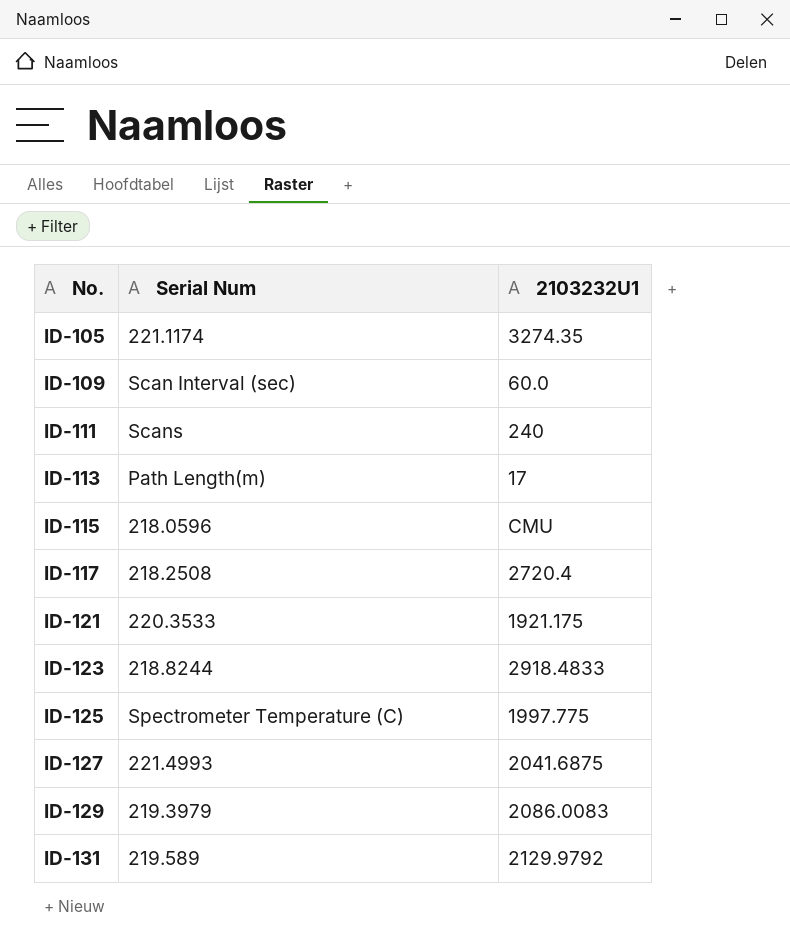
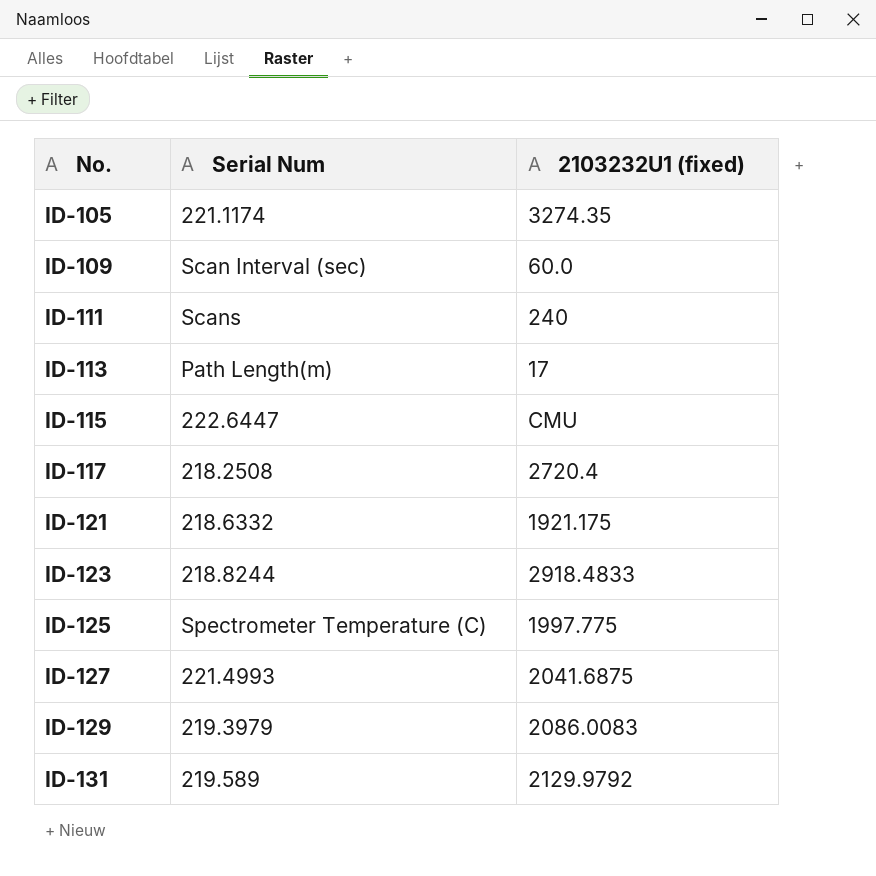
column name: 2103232U1 -> 2103232U1 (fixed)
ID-115 | Serial Num: 218.0596 -> 222.6447
ID-121 | Serial Num: 220.3533 -> 218.6332

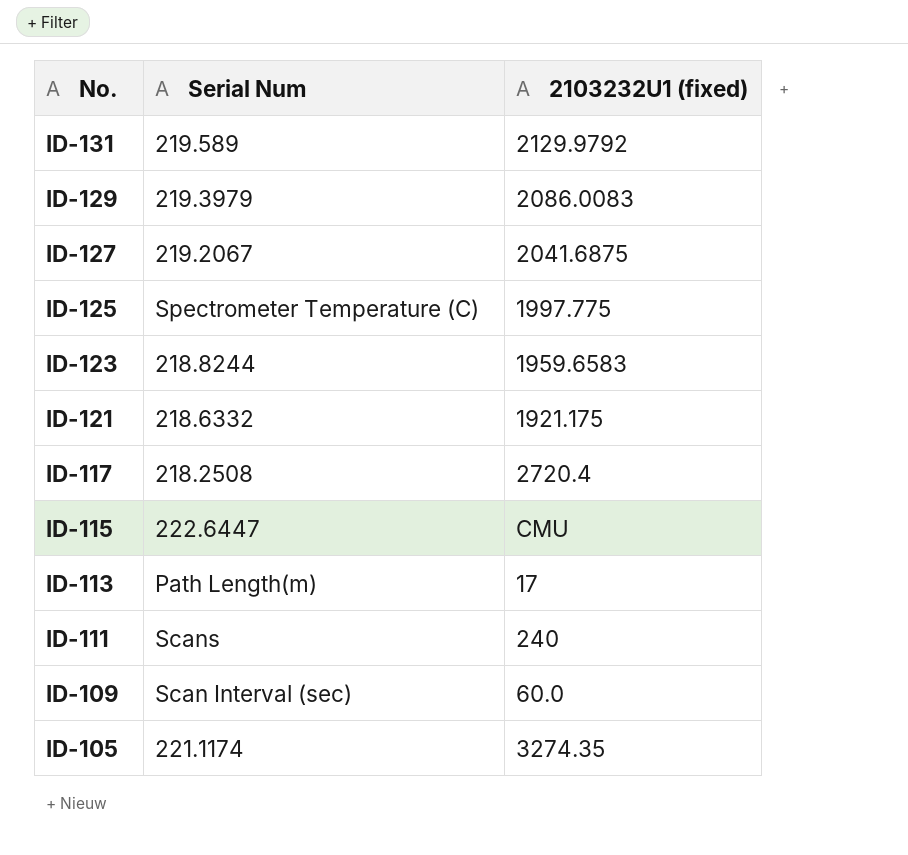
row order: No. ascending -> No. descending
ID-127 | Serial Num: 221.4993 -> 219.2067
ID-123 | 2103232U1 (fixed): 2918.4833 -> 1959.6583

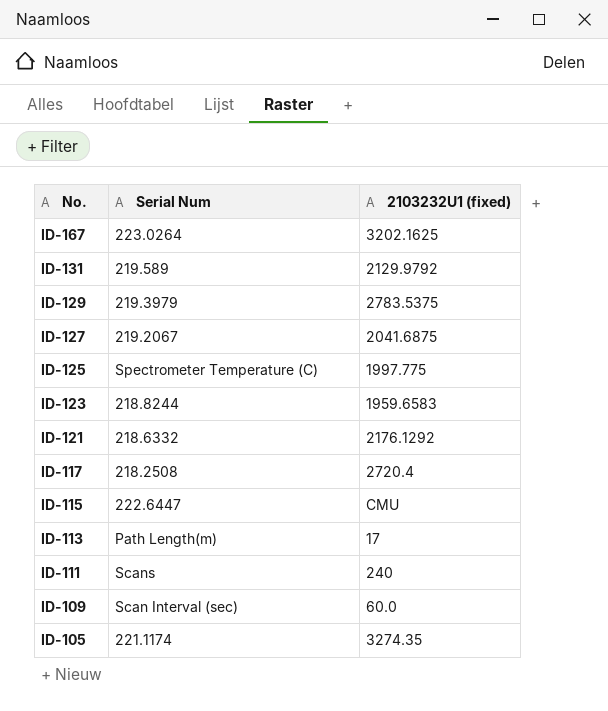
row ID-167: none -> 223.0264 | 3202.1625
ID-129 | 2103232U1 (fixed): 2086.0083 -> 2783.5375
ID-121 | 2103232U1 (fixed): 1921.175 -> 2176.1292

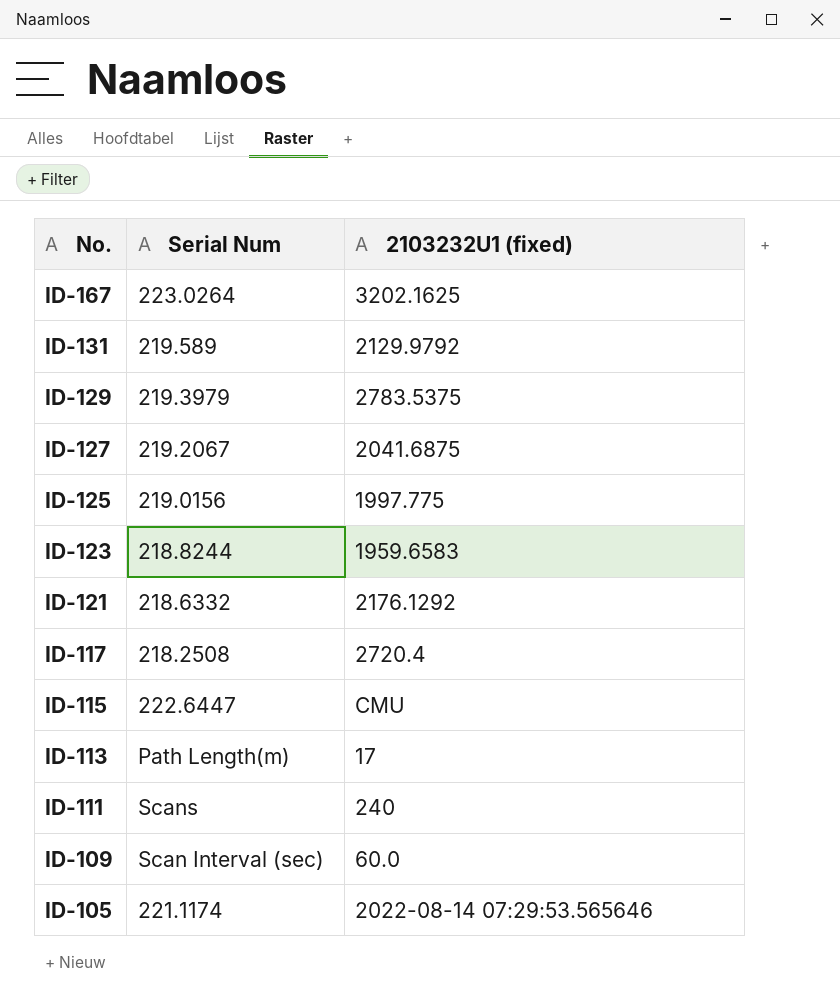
ID-125 | Serial Num: Spectrometer Temperature (C) -> 219.0156
ID-105 | 2103232U1 (fixed): 3274.35 -> 2022-08-14 07:29:53.565646

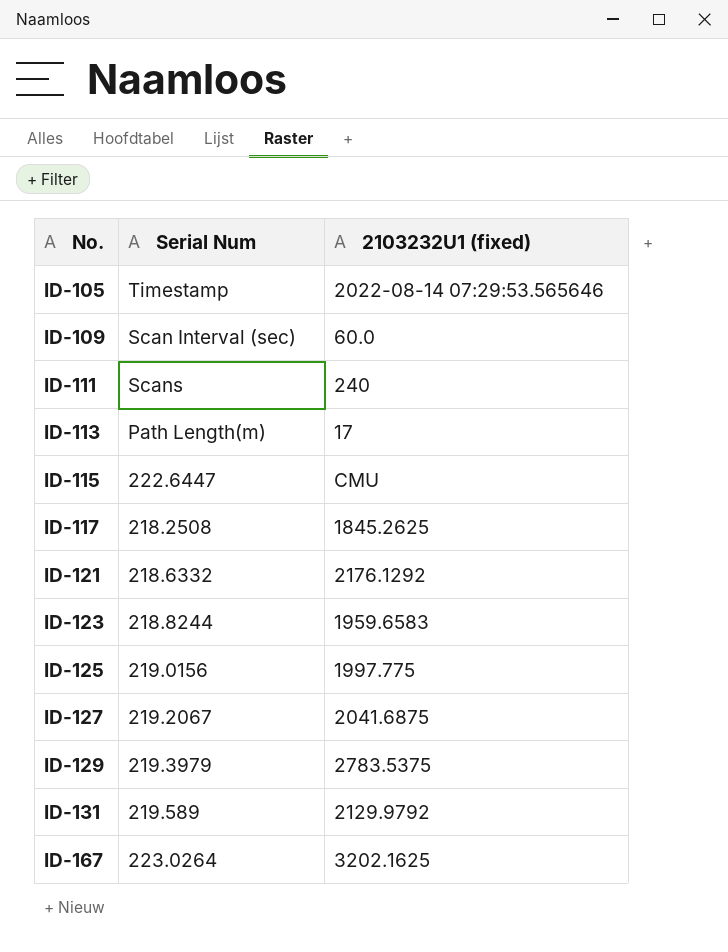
row order: No. descending -> No. ascending
ID-105 | Serial Num: 221.1174 -> Timestamp
ID-117 | 2103232U1 (fixed): 2720.4 -> 1845.2625

